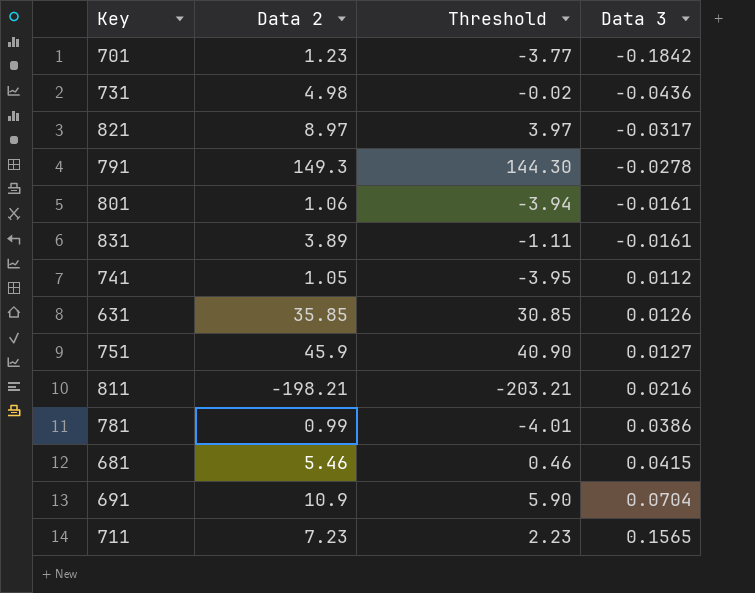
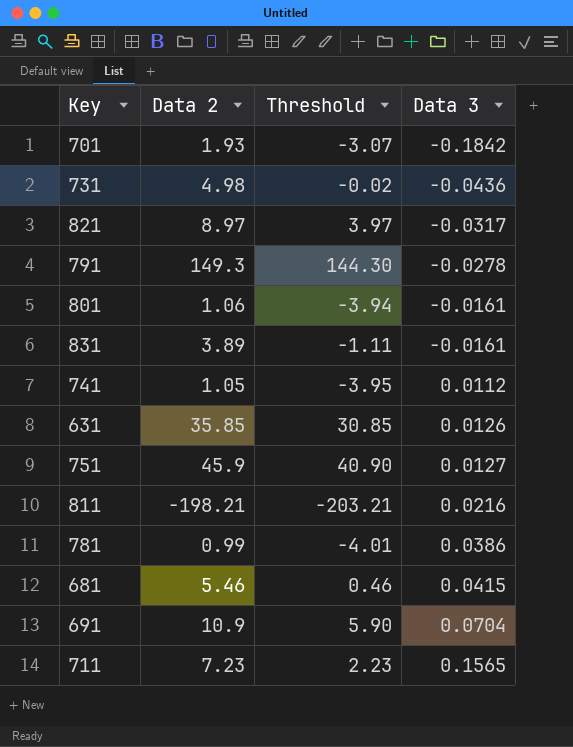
701 | Data 2: 1.23 -> 1.93
701 | Threshold: -3.77 -> -3.07

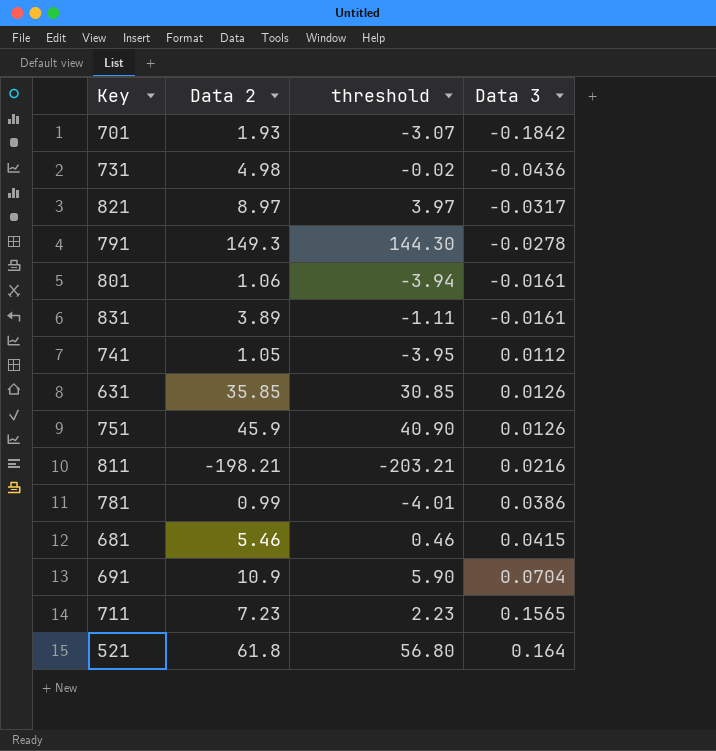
column name: Threshold -> threshold
751 | Data 3: 0.0127 -> 0.0126
row 521: none -> 61.8 | 56.80 | 0.164

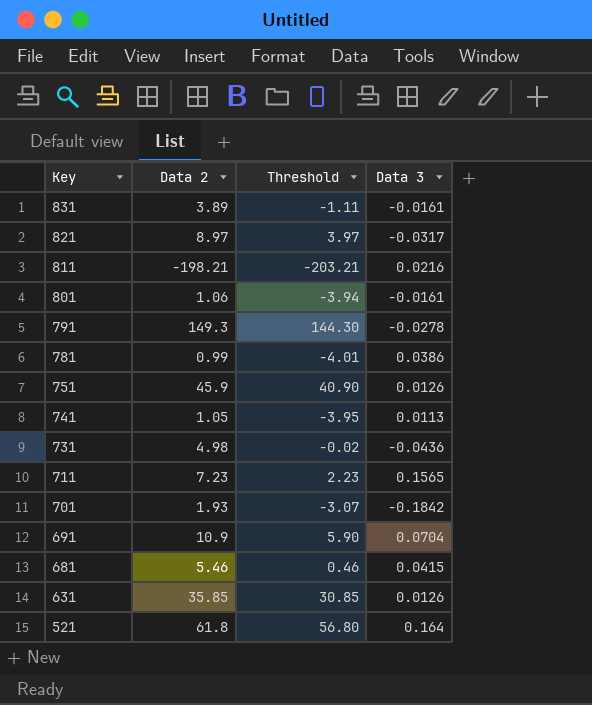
row order: Data 3 ascending -> Key descending
column name: threshold -> Threshold
741 | Data 3: 0.0112 -> 0.0113

